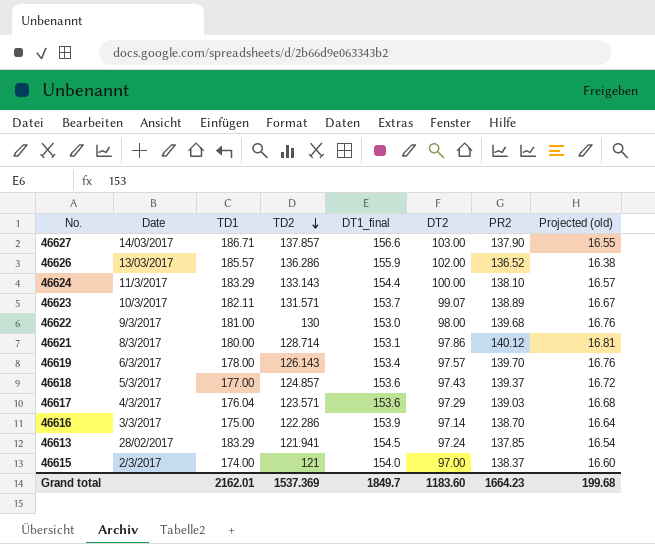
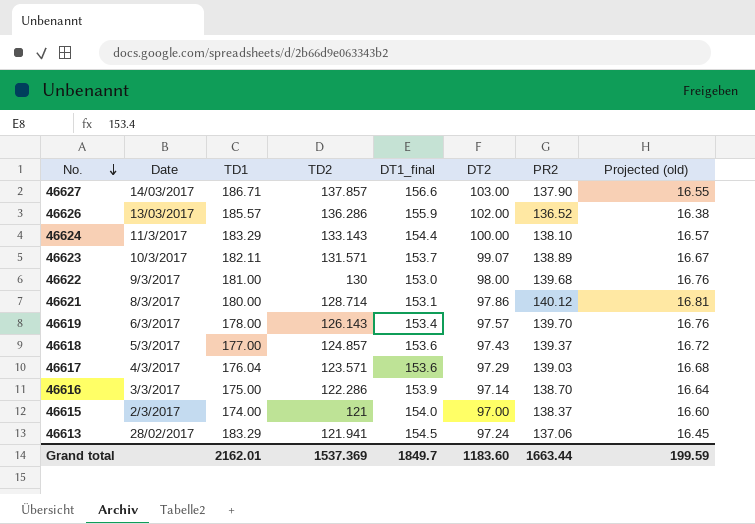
row order: TD2 descending -> No. descending
46613 | PR2: 137.85 -> 137.06
46613 | Projected (old): 16.54 -> 16.45
Grand total | PR2: 1664.23 -> 1663.44
Grand total | Projected (old): 199.68 -> 199.59

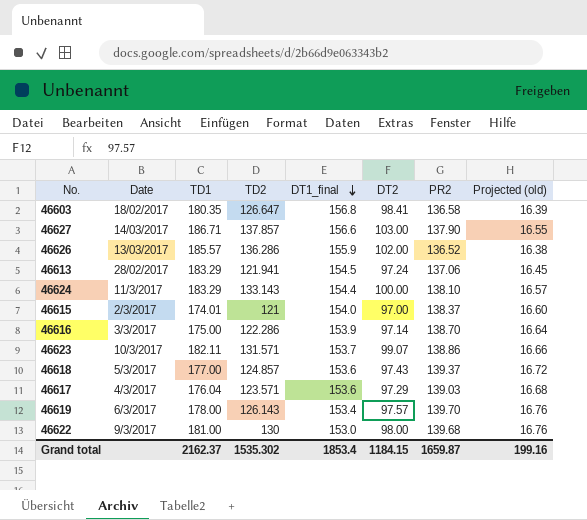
row order: No. descending -> DT1_final descending
row 46621: 8/3/2017 | 180.00 | 128.714 | 153.1 | 97.86 | 140.12 | 16.81 -> none
row 46603: none -> 18/02/2017 | 180.35 | 126.647 | 156.8 | 98.41 | 136.58 | 16.39
46615 | TD1: 174.00 -> 174.01
46623 | PR2: 138.89 -> 138.86
46623 | Projected (old): 16.67 -> 16.66
Grand total | TD1: 2162.01 -> 2162.37
Grand total | TD2: 1537.369 -> 1535.302
Grand total | DT1_final: 1849.7 -> 1853.4
Grand total | DT2: 1183.60 -> 1184.15
Grand total | PR2: 1663.44 -> 1659.87
Grand total | Projected (old): 199.59 -> 199.16

